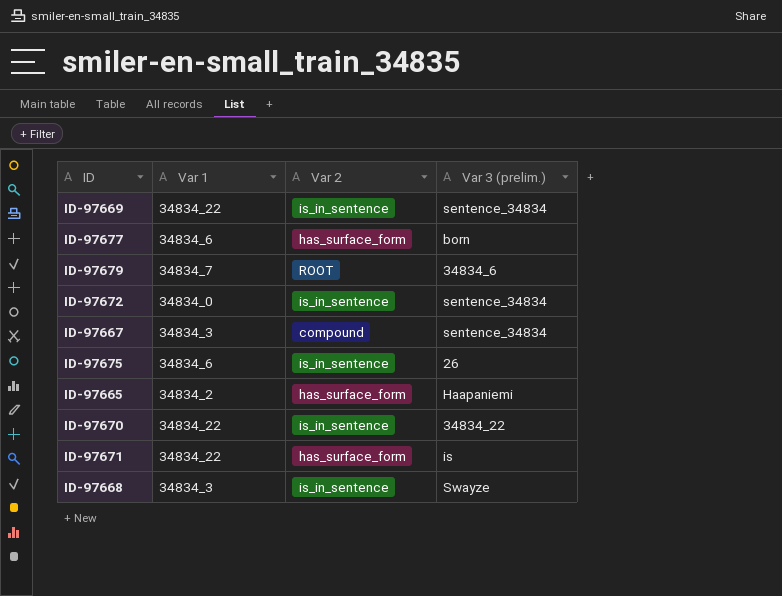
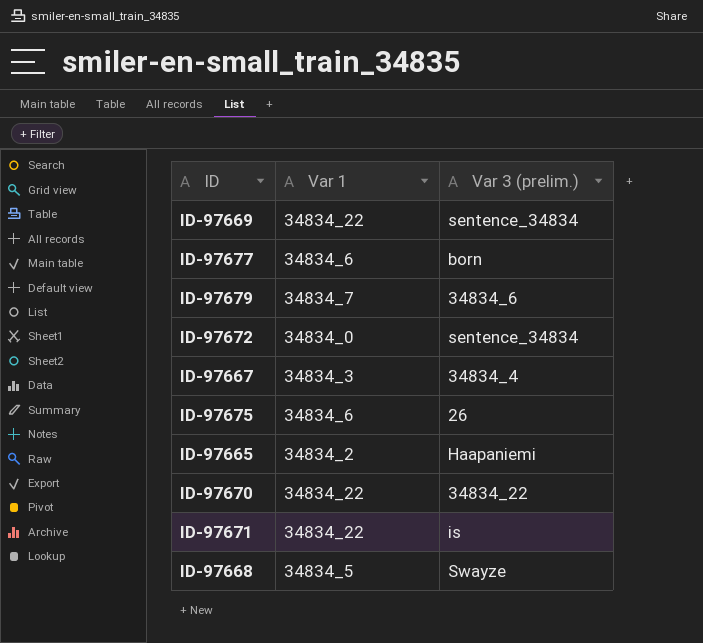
column Var 2 | position: 3 -> none
ID-97667 | Var 3 (prelim.): sentence_34834 -> 34834_4
ID-97668 | Var 1: 34834_3 -> 34834_5

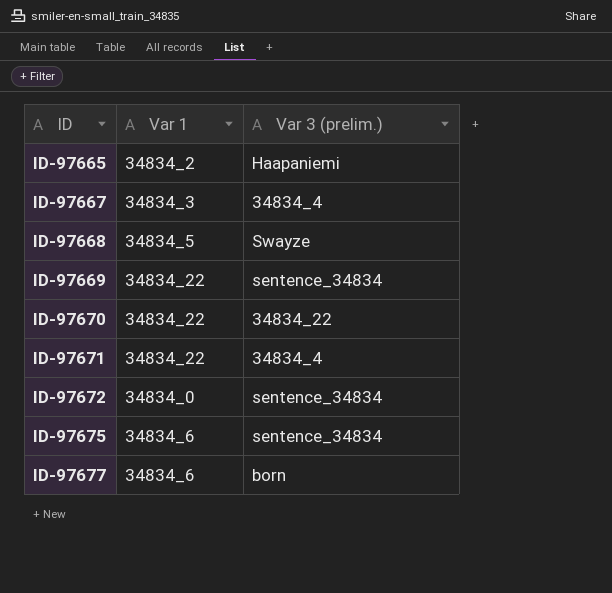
row order: none -> ID ascending
row ID-97679: 34834_7 | 34834_6 -> none
ID-97671 | Var 3 (prelim.): is -> 34834_4
ID-97675 | Var 3 (prelim.): 26 -> sentence_34834

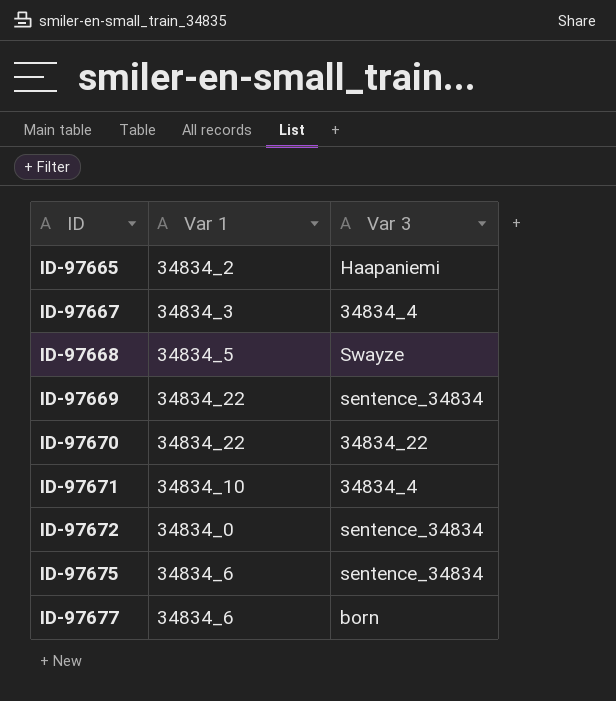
column name: Var 3 (prelim.) -> Var 3
ID-97671 | Var 1: 34834_22 -> 34834_10

